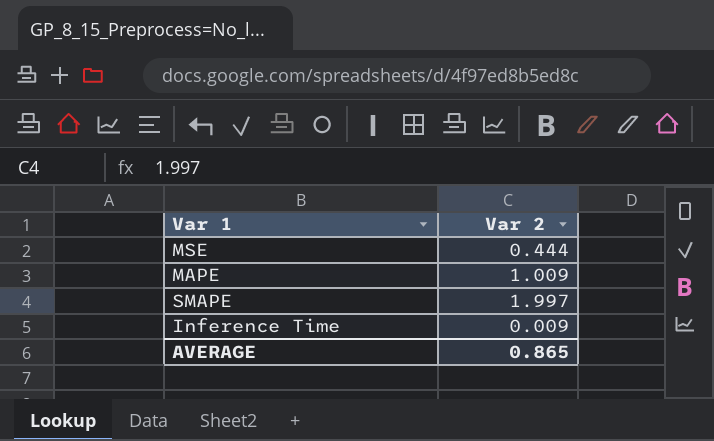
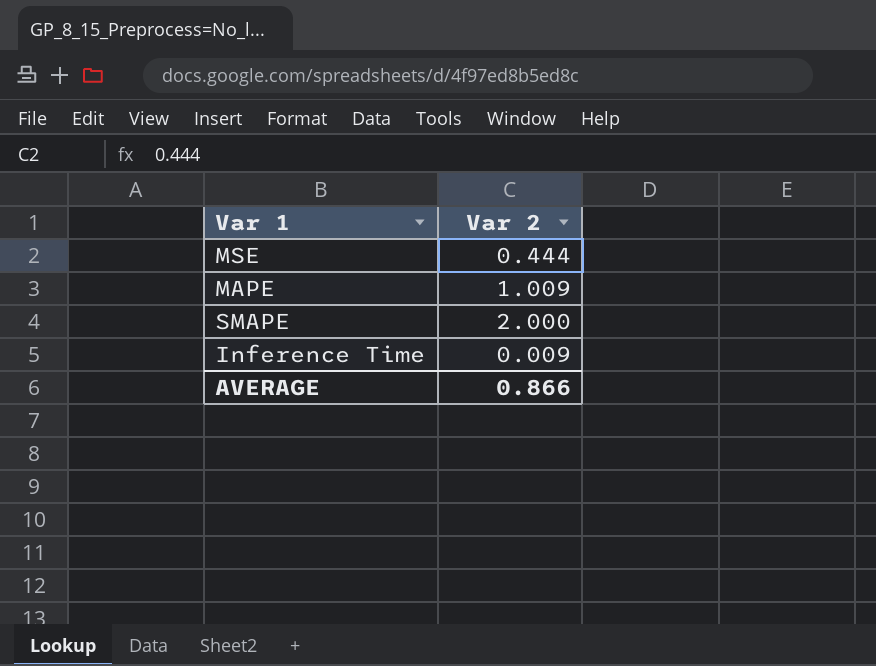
SMAPE | Var 2: 1.997 -> 2.000
AVERAGE | Var 2: 0.865 -> 0.866

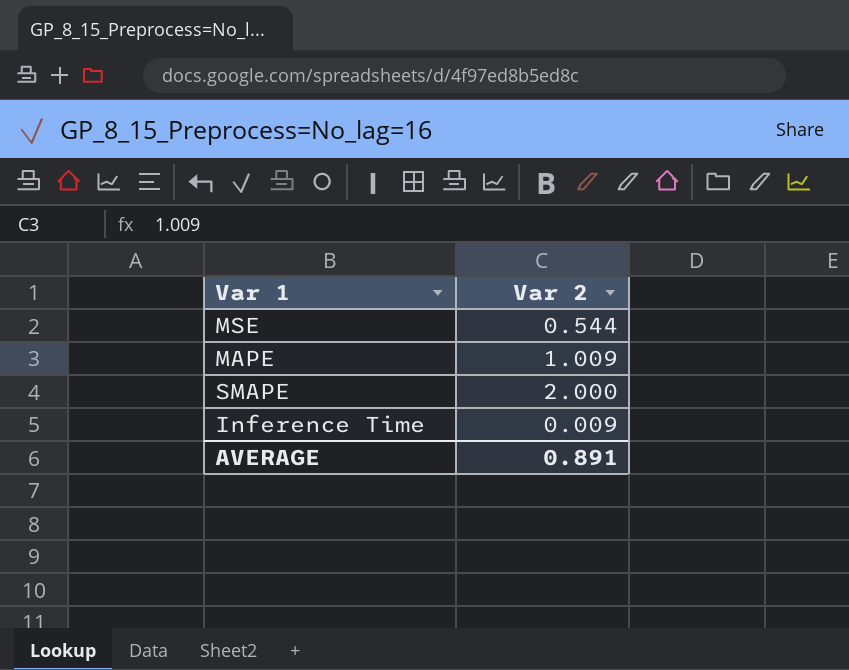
MSE | Var 2: 0.444 -> 0.544
AVERAGE | Var 2: 0.866 -> 0.891

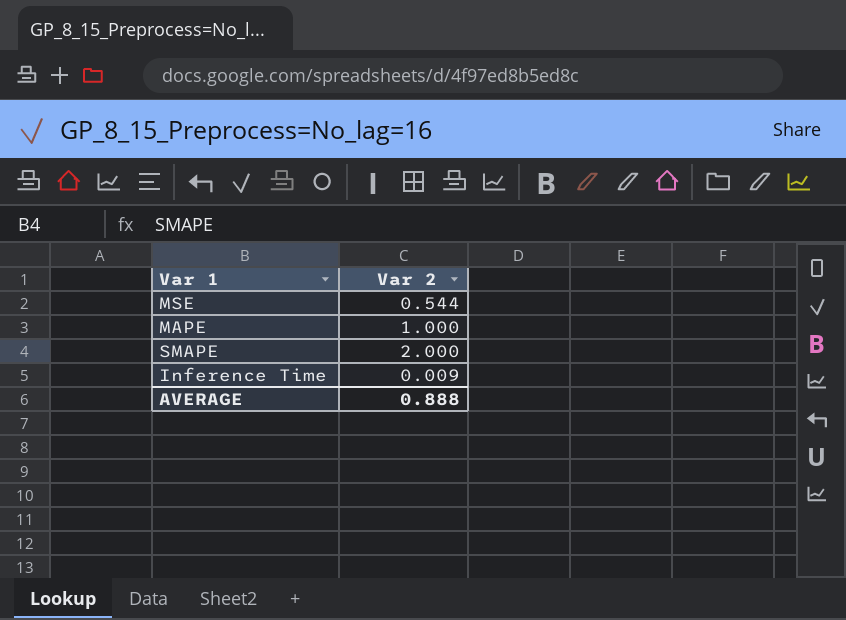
MAPE | Var 2: 1.009 -> 1.000
AVERAGE | Var 2: 0.891 -> 0.888

